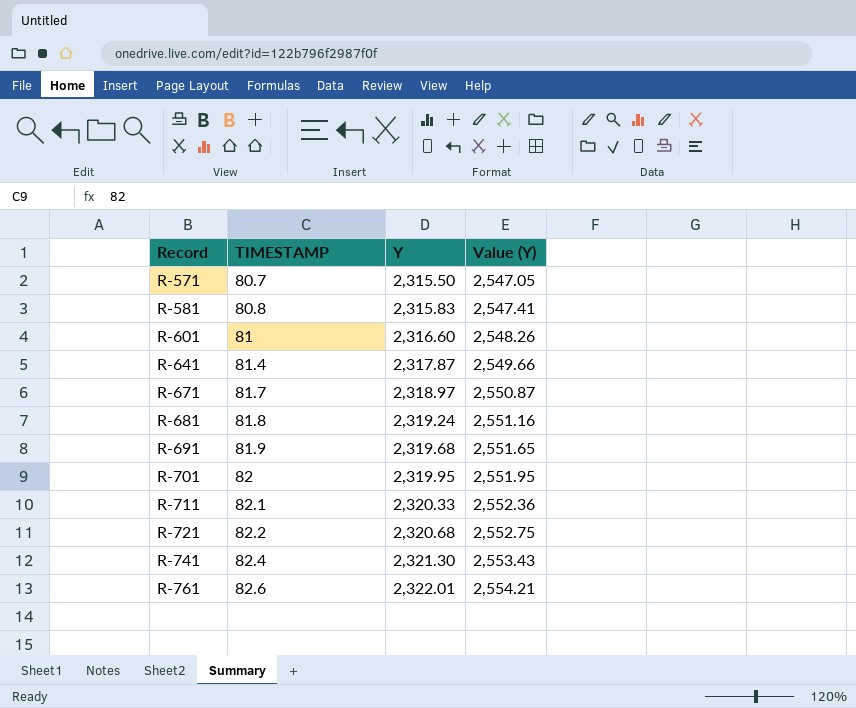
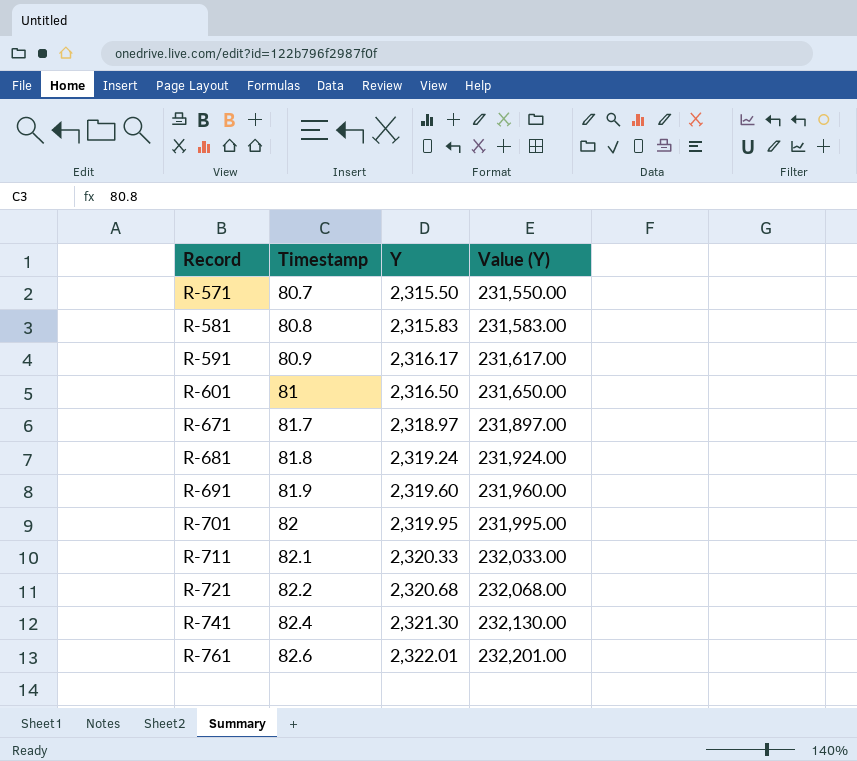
column name: TIMESTAMP -> Timestamp
column Value (Y) | formula: [Y] * 1.1 -> [Y] * 100
row R-641: 81.4 | 2,317.87 | 2,549.66 -> none
row R-591: none -> 80.9 | 2,316.17 | 231,617.00
R-601 | Y: 2,316.60 -> 2,316.50
R-691 | Y: 2,319.68 -> 2,319.60

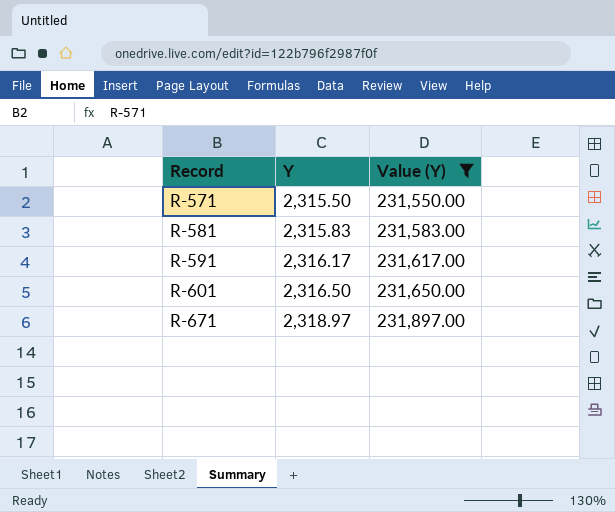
filter: none -> Value (Y) <= 231,897.00
column Timestamp | position: 2 -> none

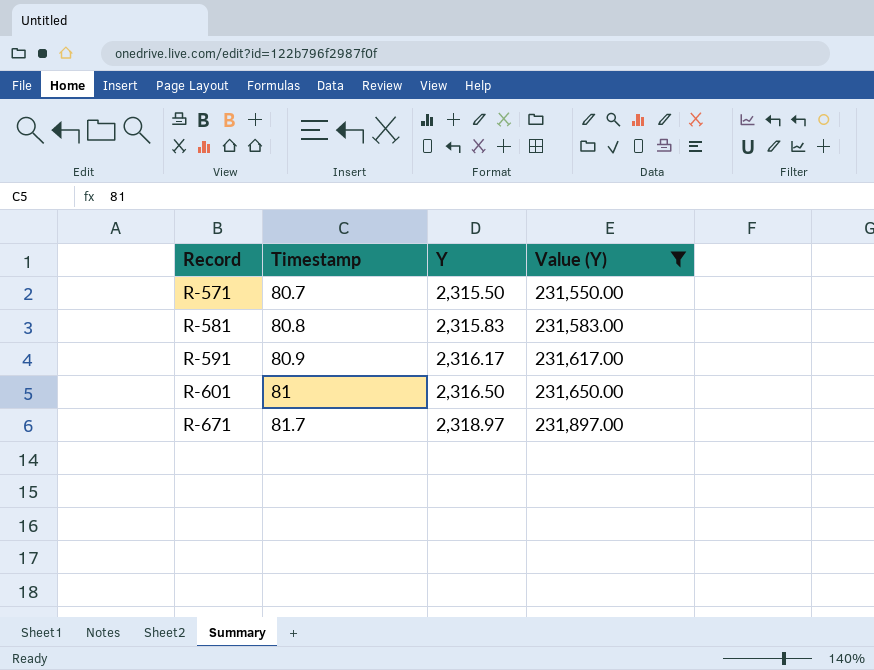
column Timestamp | position: none -> 2

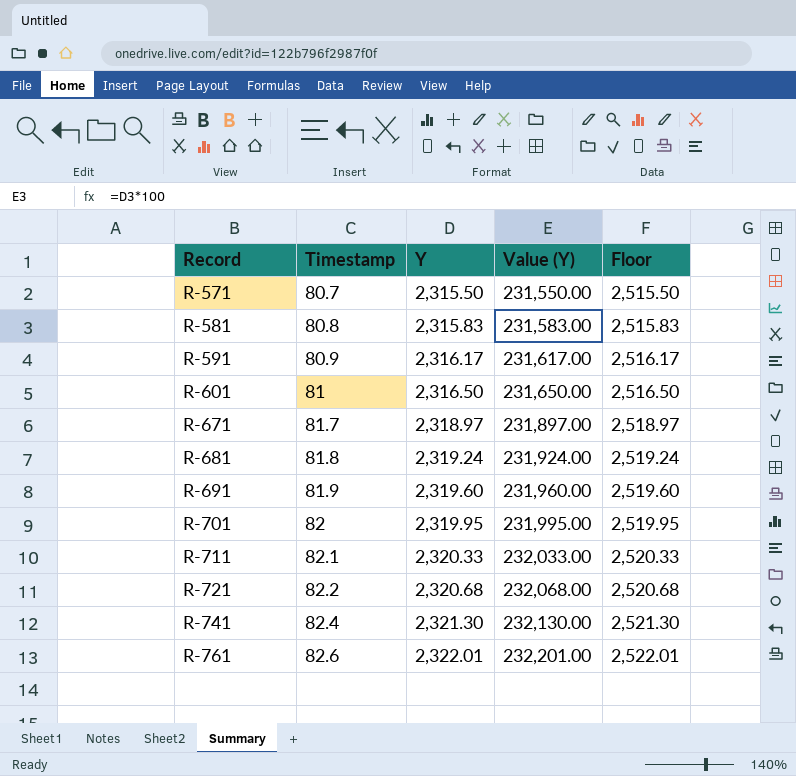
filter: Value (Y) <= 231,897.00 -> none
column Floor | formula: none -> [Y] + 200

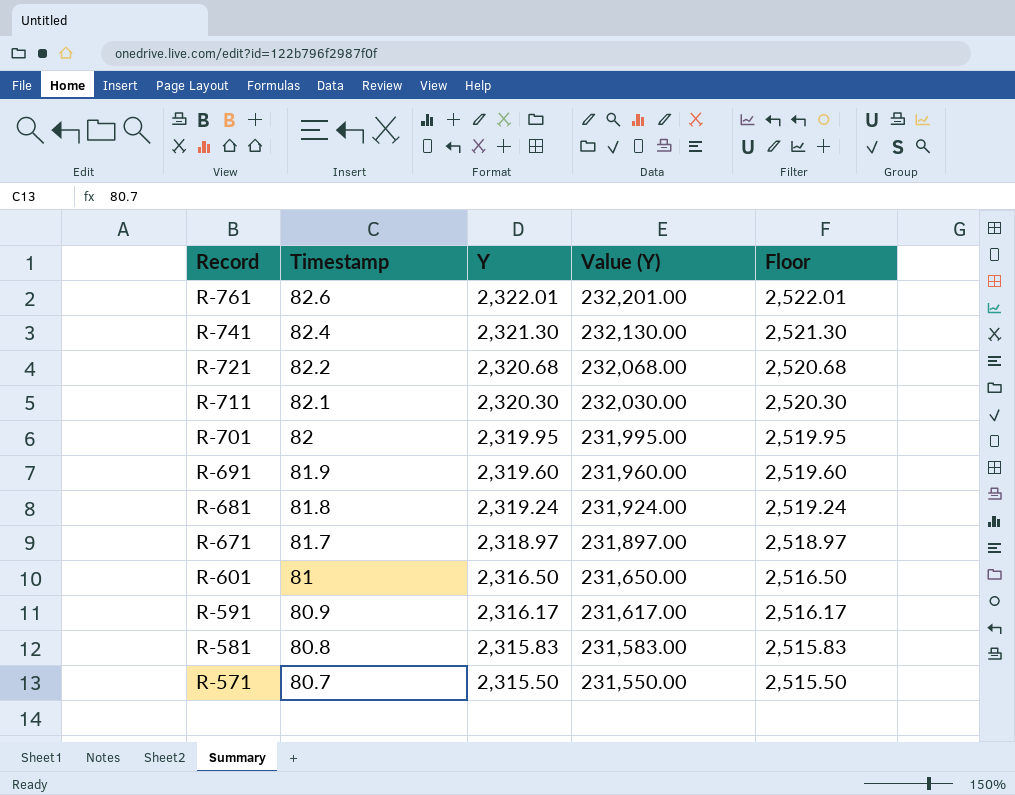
row order: Record ascending -> Record descending
R-711 | Y: 2,320.33 -> 2,320.30
R-711 | Value (Y): 232,033.00 -> 232,030.00
R-711 | Floor: 2,520.33 -> 2,520.30

